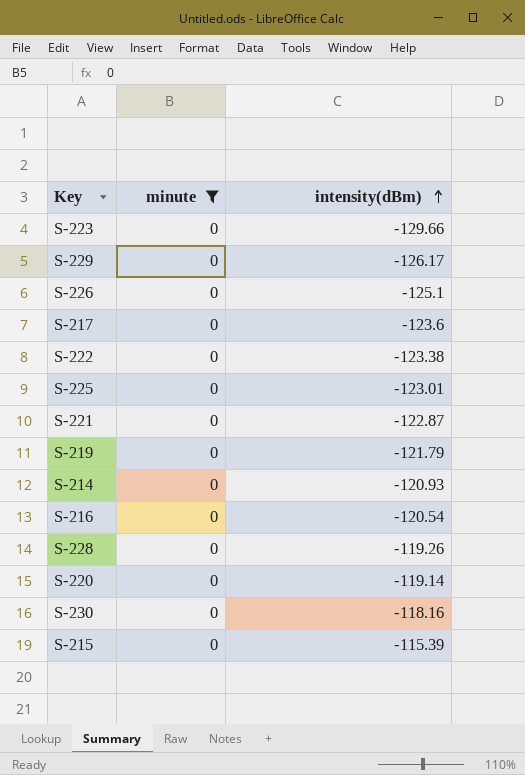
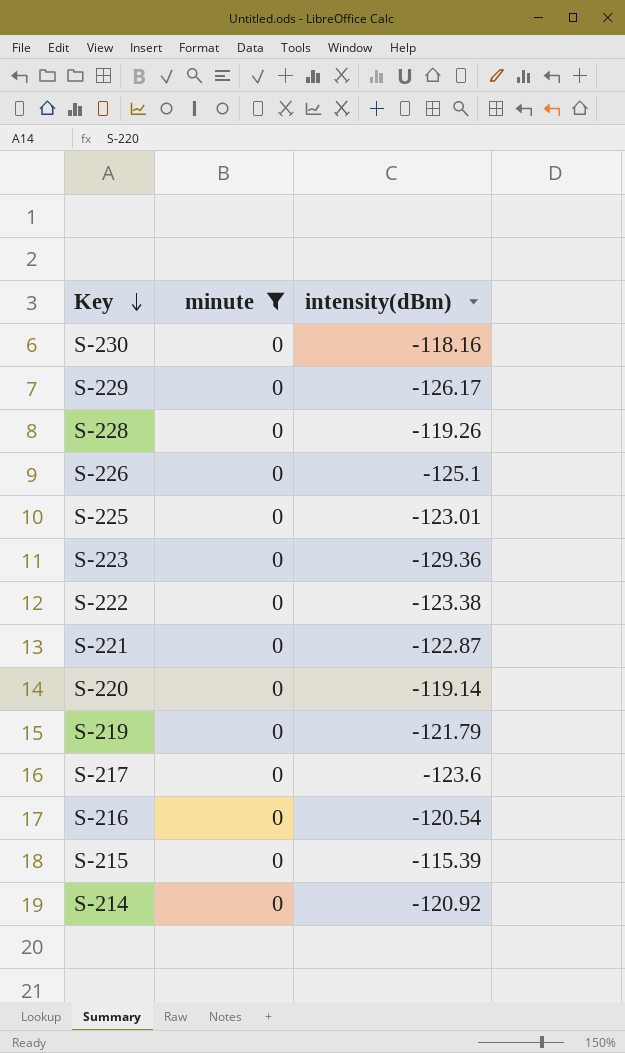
row order: intensity(dBm) ascending -> Key descending
S-223 | intensity(dBm): -129.66 -> -129.36
S-214 | intensity(dBm): -120.93 -> -120.92

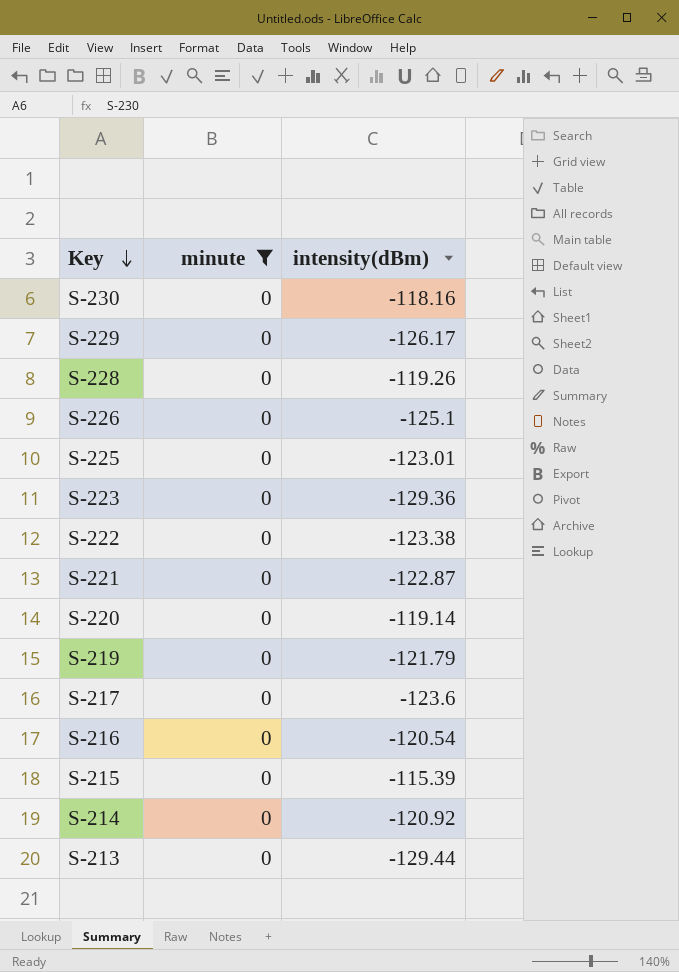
row S-213: none -> 0 | -129.44

